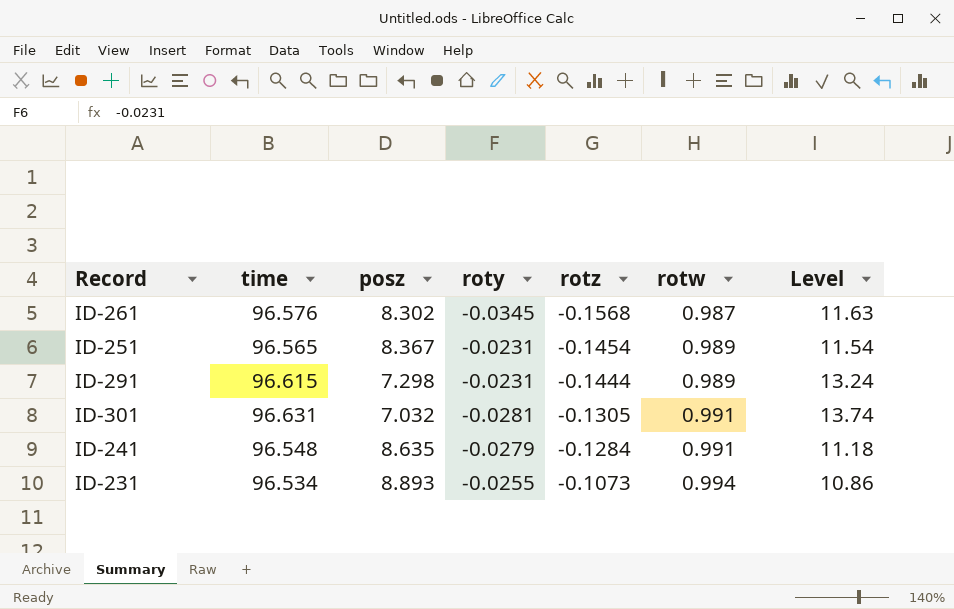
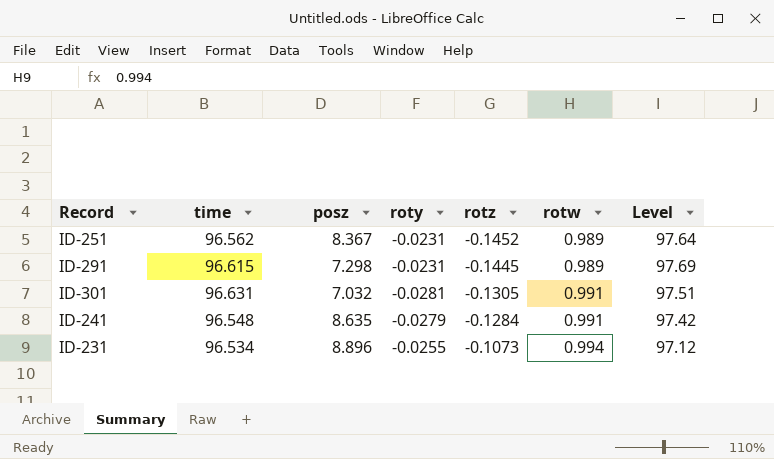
column Level | formula: [time] / [posz] -> [time] / [rotw]
row ID-261: 96.576 | 8.302 | -0.0345 | -0.1568 | 0.987 | 11.63 -> none
ID-251 | time: 96.565 -> 96.562
ID-251 | rotz: -0.1454 -> -0.1452
ID-291 | rotz: -0.1444 -> -0.1445
ID-231 | posz: 8.893 -> 8.896

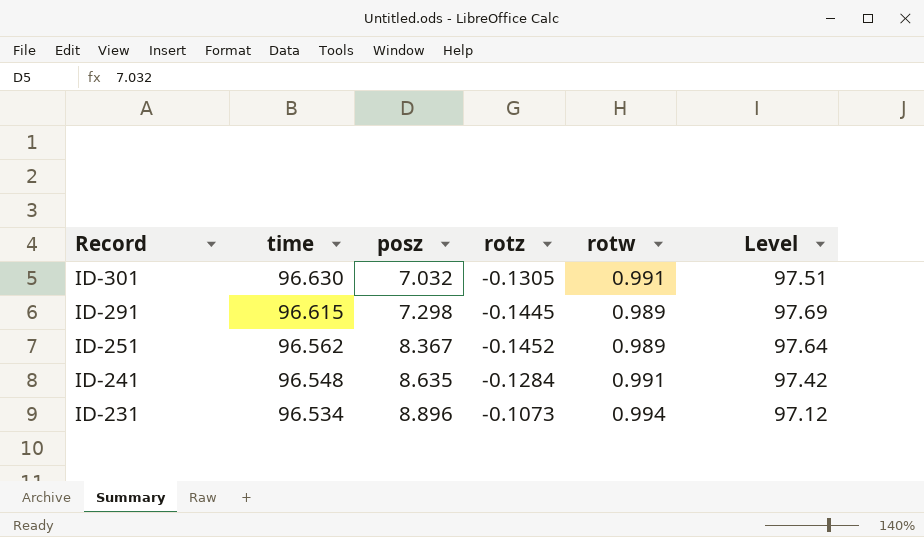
row order: rotz ascending -> Record descending
column roty | position: 4 -> none
ID-301 | time: 96.631 -> 96.630

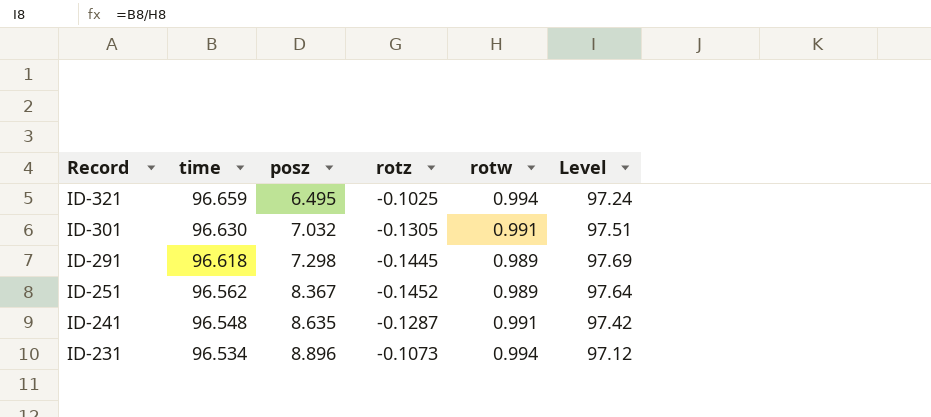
row ID-321: none -> 96.659 | 6.495 | -0.1025 | 0.994 | 97.24
ID-291 | time: 96.615 -> 96.618
ID-241 | rotz: -0.1284 -> -0.1287

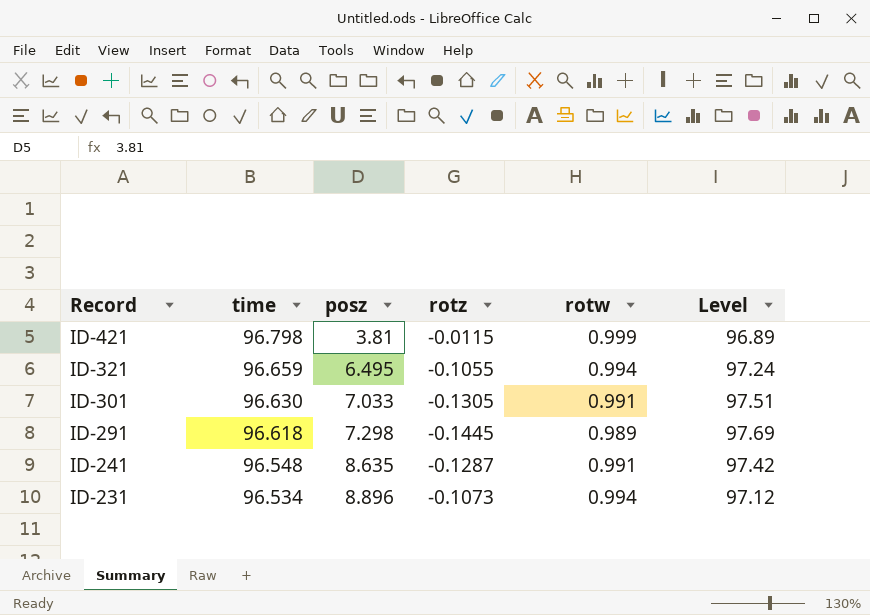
row ID-251: 96.562 | 8.367 | -0.1452 | 0.989 | 97.64 -> none
row ID-421: none -> 96.798 | 3.81 | -0.0115 | 0.999 | 96.89
ID-321 | rotz: -0.1025 -> -0.1055
ID-301 | posz: 7.032 -> 7.033

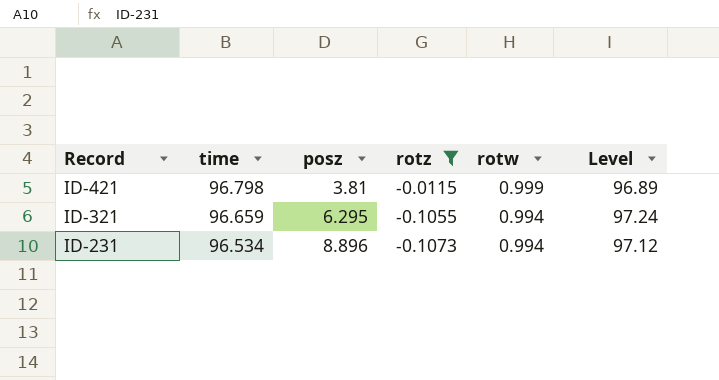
filter: none -> rotz >= -0.1073
ID-321 | posz: 6.495 -> 6.295

